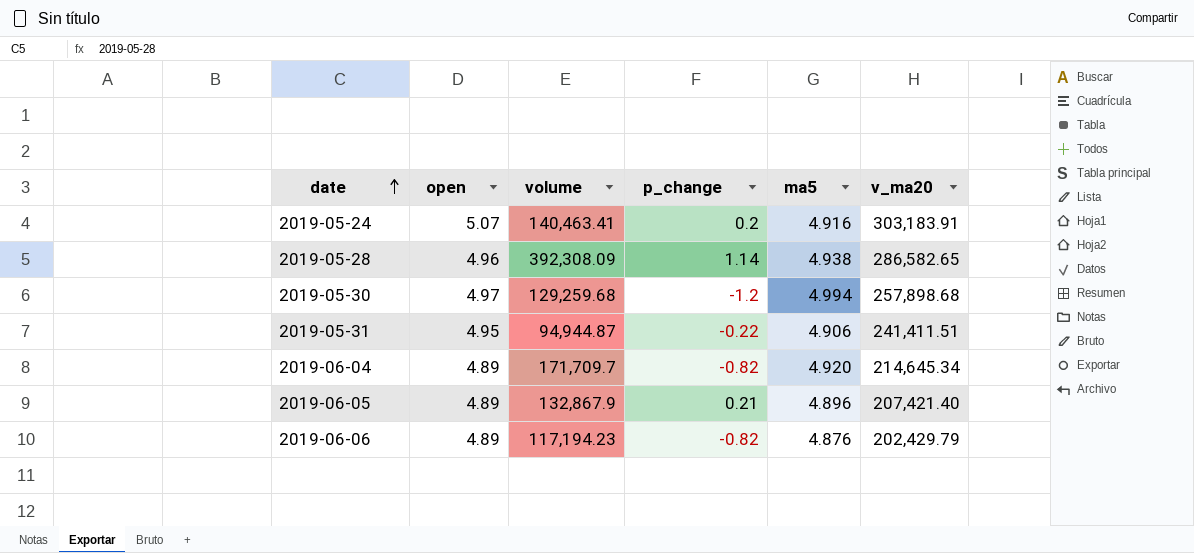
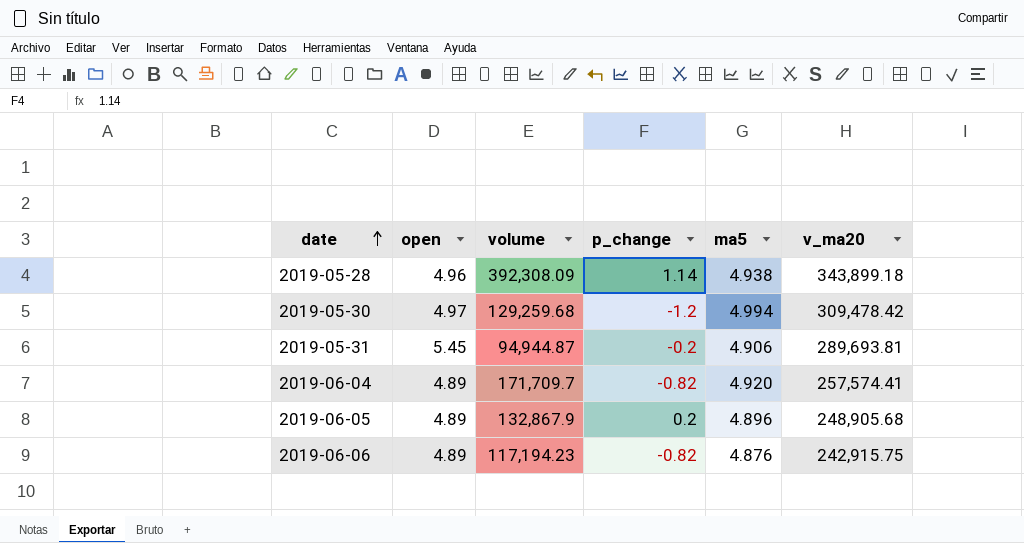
row 2019-05-24: 5.07 | 140,463.41 | 0.2 | 4.916 | 303,183.91 -> none
2019-05-28 | v_ma20: 286,582.65 -> 343,899.18
2019-05-30 | v_ma20: 257,898.68 -> 309,478.42
2019-05-31 | open: 4.95 -> 5.45
2019-05-31 | p_change: -0.22 -> -0.2
2019-05-31 | v_ma20: 241,411.51 -> 289,693.81
2019-06-04 | v_ma20: 214,645.34 -> 257,574.41
2019-06-05 | p_change: 0.21 -> 0.2
2019-06-05 | v_ma20: 207,421.40 -> 248,905.68
2019-06-06 | v_ma20: 202,429.79 -> 242,915.75

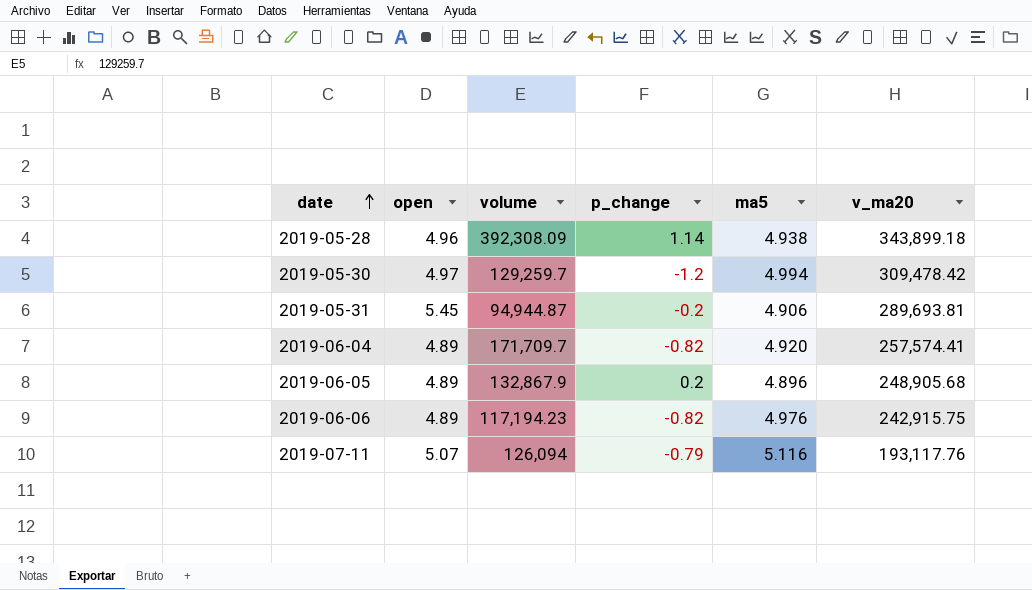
2019-05-30 | volume: 129,259.68 -> 129,259.7
2019-06-06 | ma5: 4.876 -> 4.976
row 2019-07-11: none -> 5.07 | 126,094 | -0.79 | 5.116 | 193,117.76

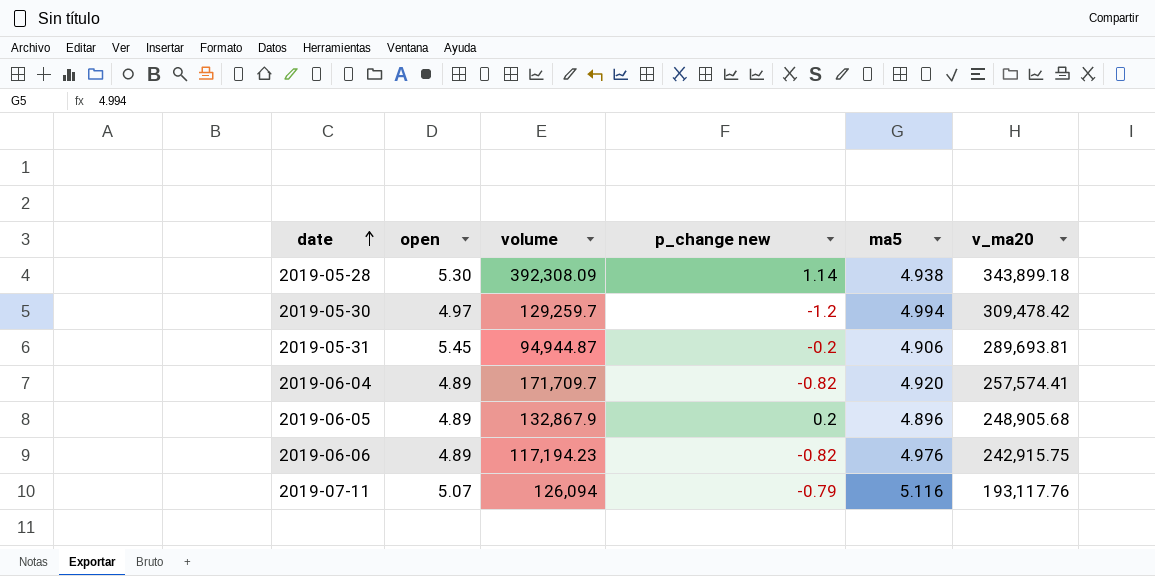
column name: p_change -> p_change new
2019-05-28 | open: 4.96 -> 5.30

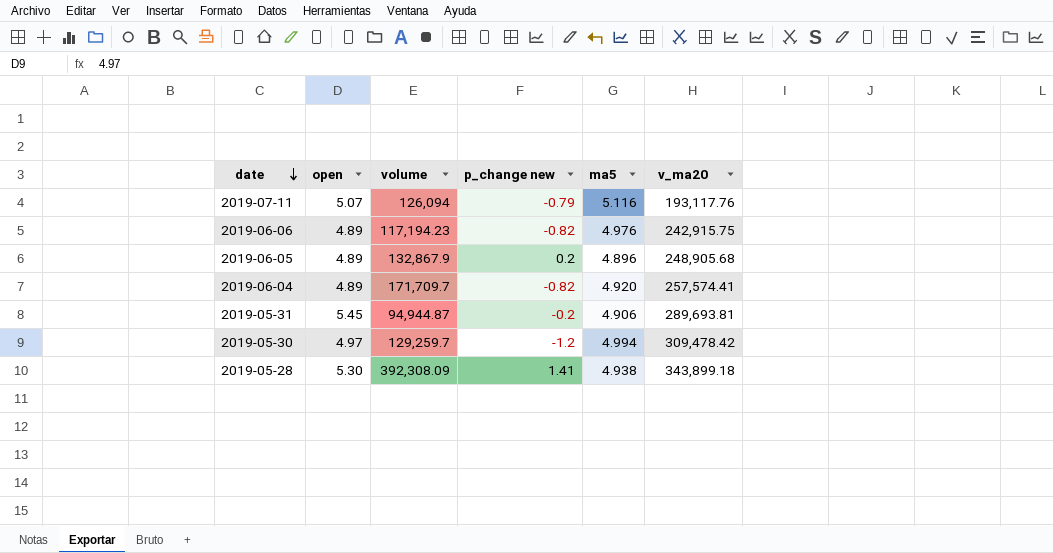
row order: date ascending -> date descending
2019-05-28 | p_change new: 1.14 -> 1.41

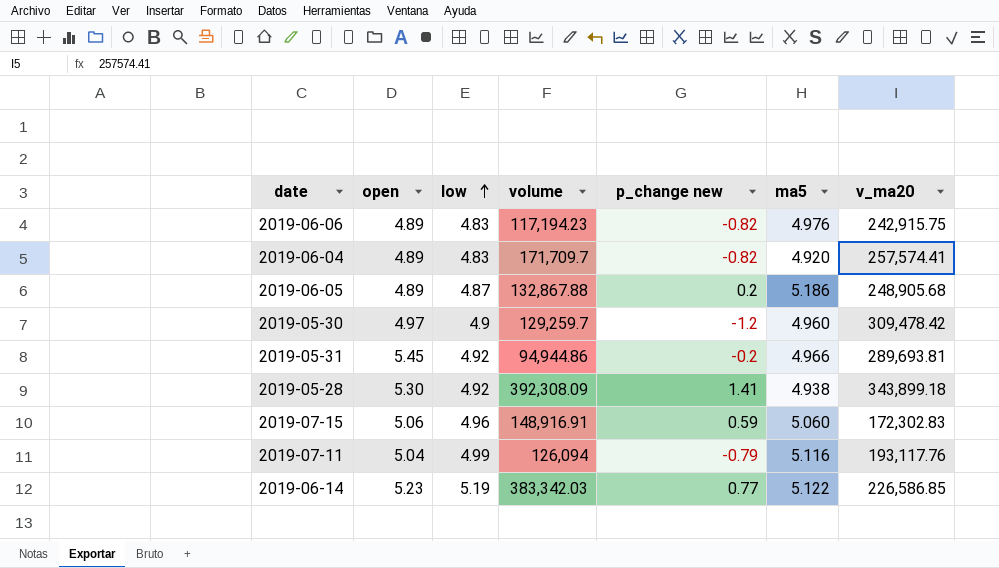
row order: date descending -> low ascending
column low | position: none -> 3
2019-06-05 | volume: 132,867.9 -> 132,867.88
2019-06-05 | ma5: 4.896 -> 5.186
2019-05-30 | ma5: 4.994 -> 4.960
2019-05-31 | volume: 94,944.87 -> 94,944.86
2019-05-31 | ma5: 4.906 -> 4.966
row 2019-07-15: none -> 5.06 | 4.96 | 148,916.91 | 0.59 | 5.060 | 172,302.83
2019-07-11 | open: 5.07 -> 5.04
row 2019-06-14: none -> 5.23 | 5.19 | 383,342.03 | 0.77 | 5.122 | 226,586.85

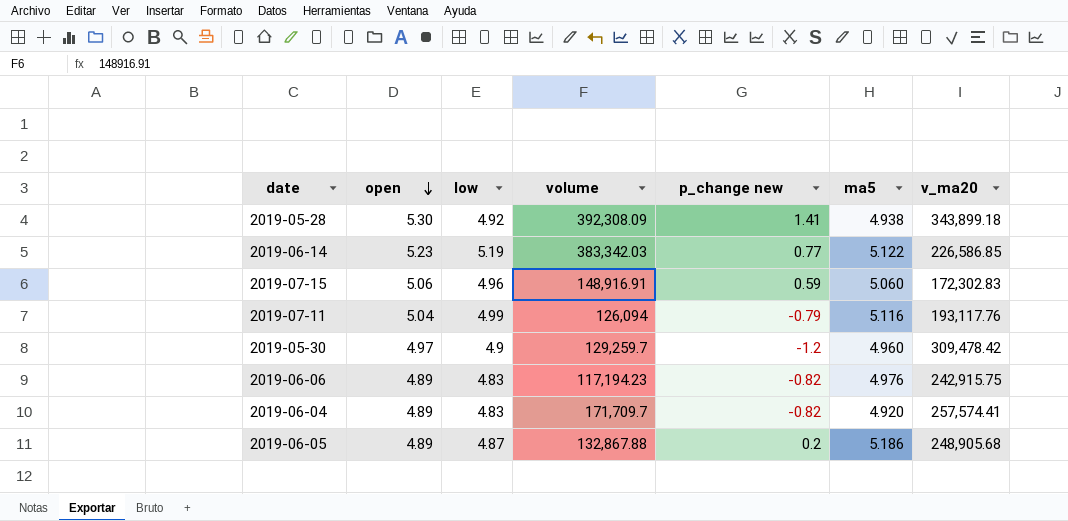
row order: low ascending -> open descending
row 2019-05-31: 5.45 | 4.92 | 94,944.86 | -0.2 | 4.966 | 289,693.81 -> none

